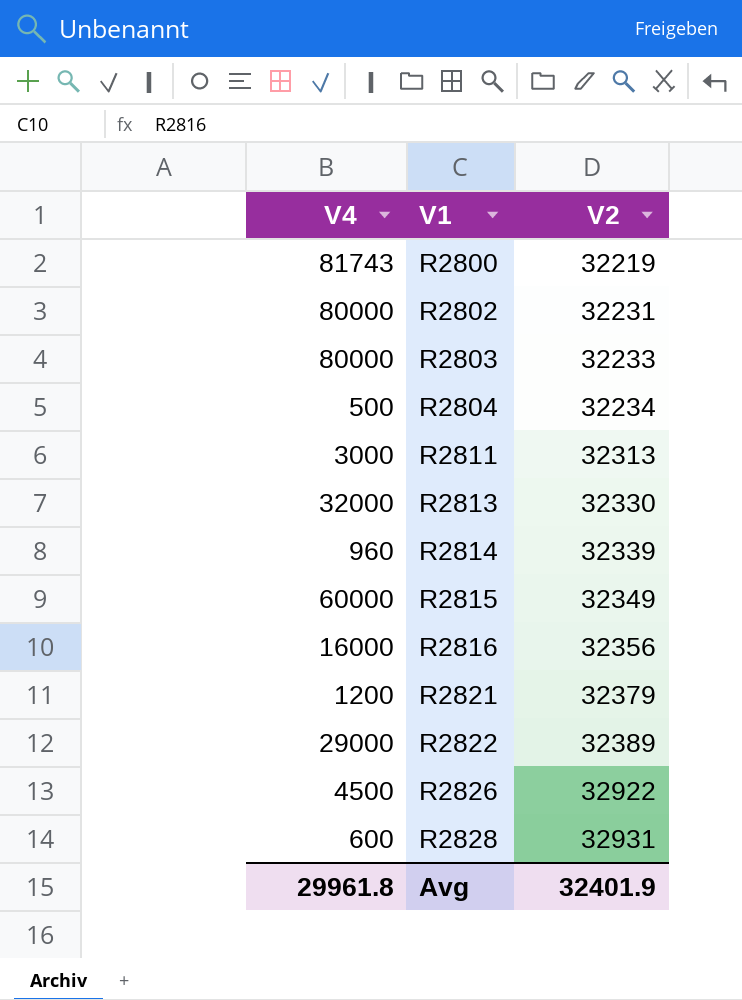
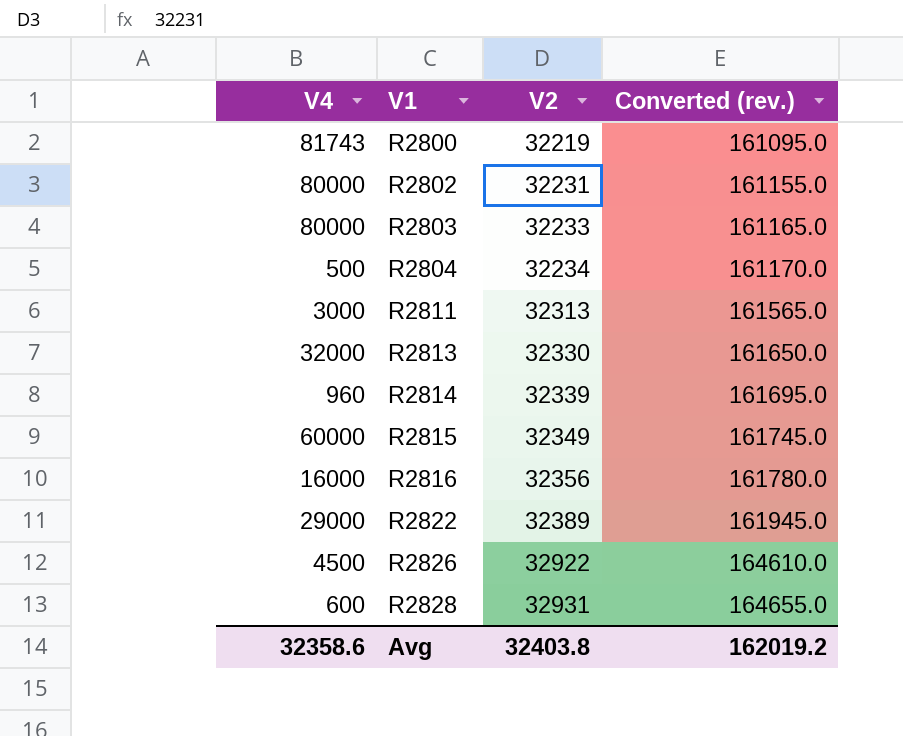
column Converted (rev.) | formula: none -> [V2] * 5
row R2821: 1200 | 32379 -> none
Avg | V4: 29961.8 -> 32358.6
Avg | V2: 32401.9 -> 32403.8

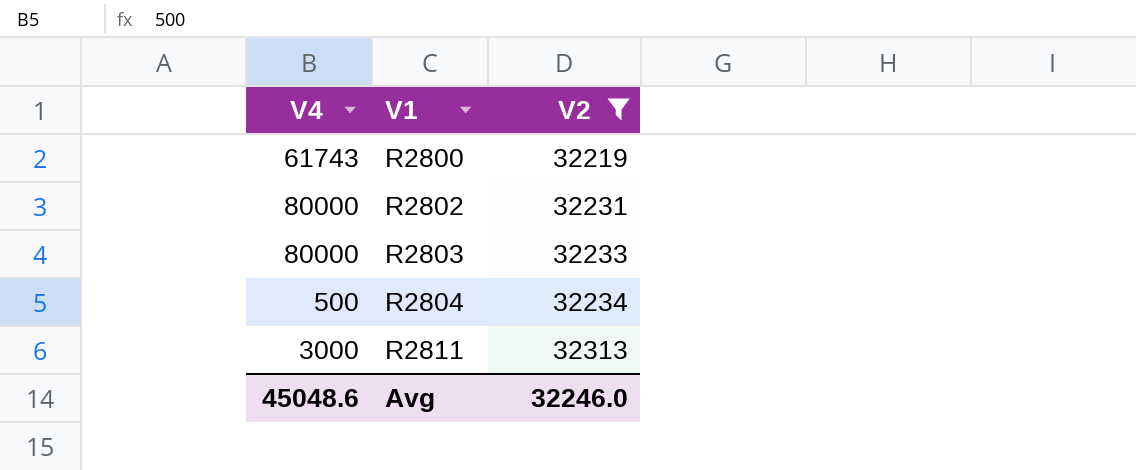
filter: none -> V2 <= 32313
column Converted (rev.) | formula: [V2] * 5 -> none
R2800 | V4: 81743 -> 61743
Avg | V4: 32358.6 -> 45048.6
Avg | V2: 32403.8 -> 32246.0

